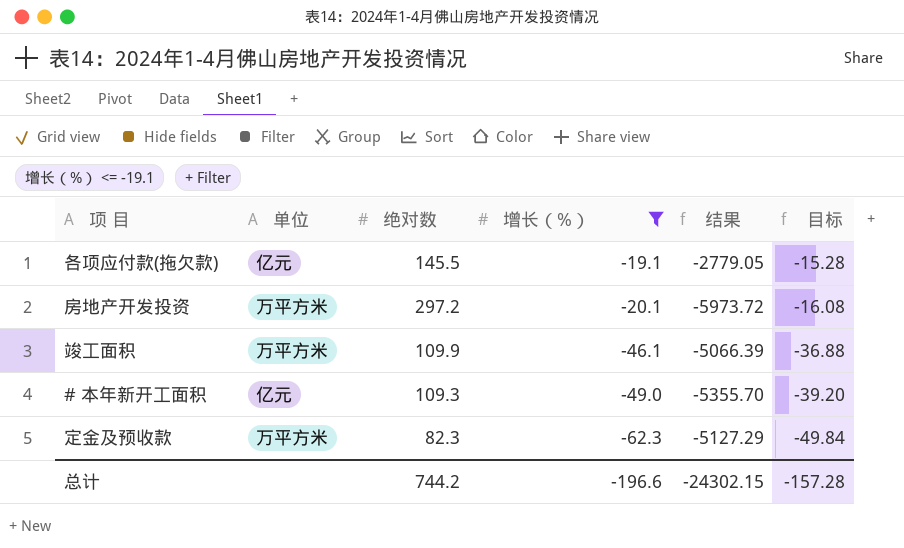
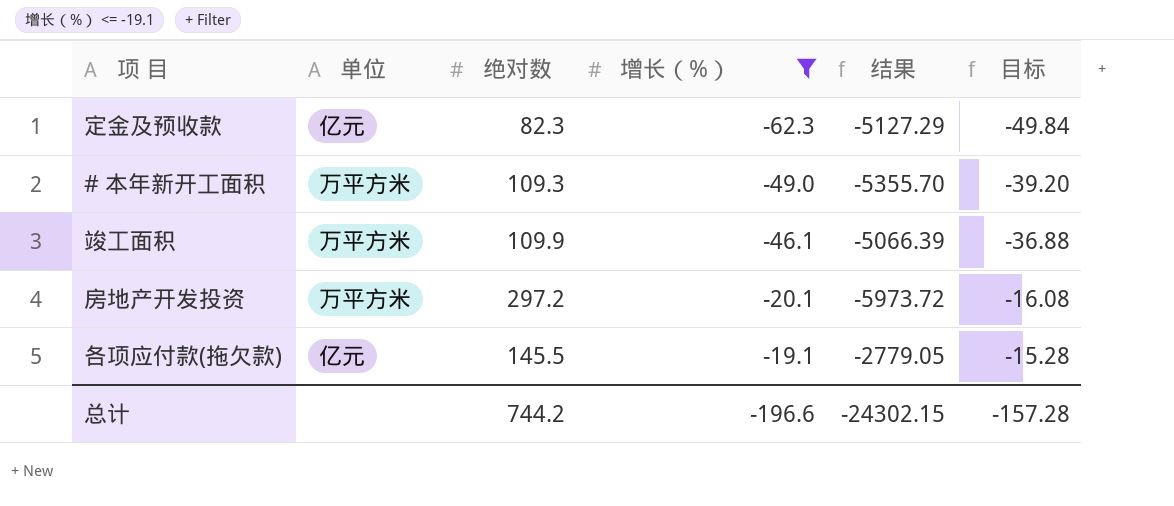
row order: 增长（%） descending -> 增长（%） ascending
定金及预收款 | 单位: 万平方米 -> 亿元
# 本年新开工面积 | 单位: 亿元 -> 万平方米

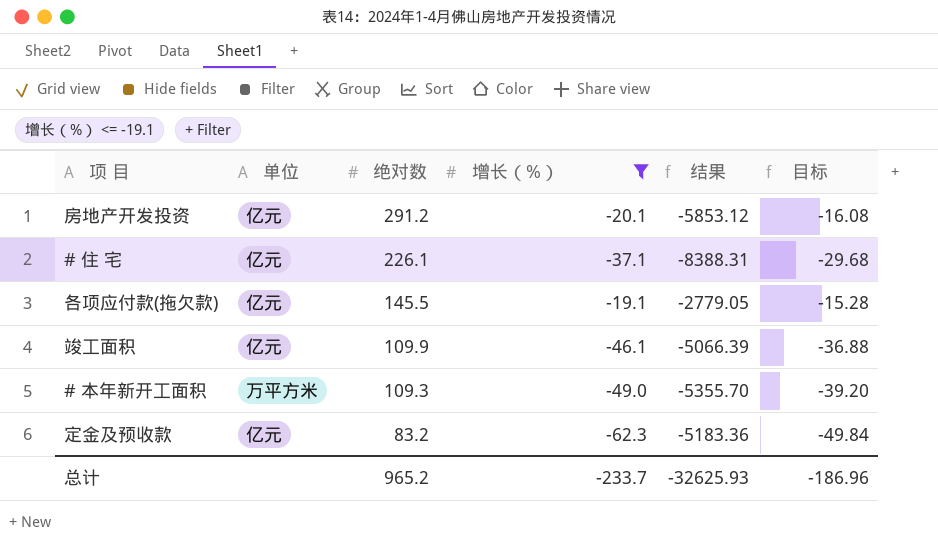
row order: 增长（%） ascending -> 绝对数 descending
房地产开发投资 | 单位: 万平方米 -> 亿元
房地产开发投资 | 绝对数: 297.2 -> 291.2
房地产开发投资 | 结果: -5973.72 -> -5853.12
row # 住 宅: none -> 亿元 | 226.1 | -37.1 | -8388.31 | -29.68
竣工面积 | 单位: 万平方米 -> 亿元
定金及预收款 | 绝对数: 82.3 -> 83.2
定金及预收款 | 结果: -5127.29 -> -5183.36
总计 | 绝对数: 744.2 -> 965.2
总计 | 增长（%）: -196.6 -> -233.7
总计 | 结果: -24302.15 -> -32625.93
总计 | 目标: -157.28 -> -186.96

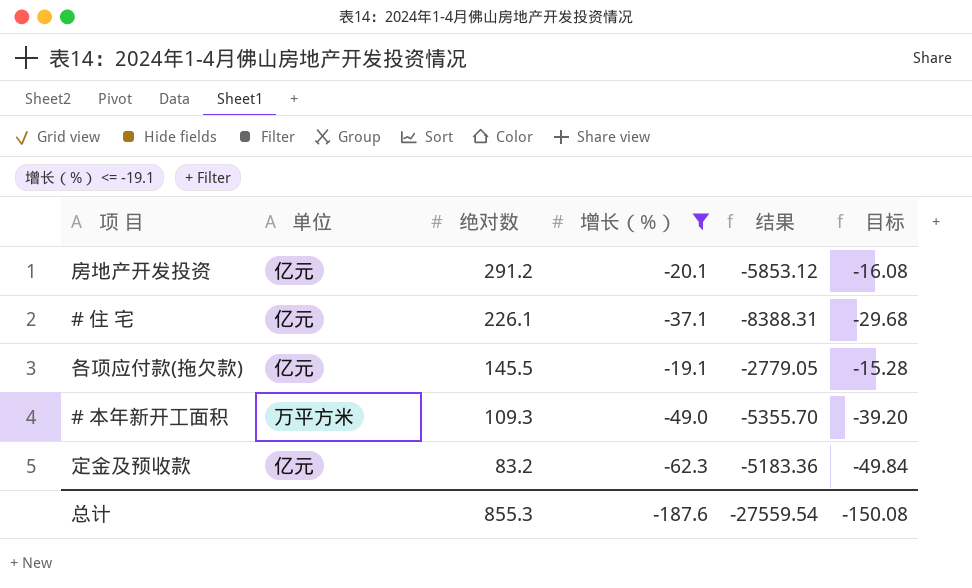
row 竣工面积: 亿元 | 109.9 | -46.1 | -5066.39 | -36.88 -> none
总计 | 绝对数: 965.2 -> 855.3
总计 | 增长（%）: -233.7 -> -187.6
总计 | 结果: -32625.93 -> -27559.54
总计 | 目标: -186.96 -> -150.08

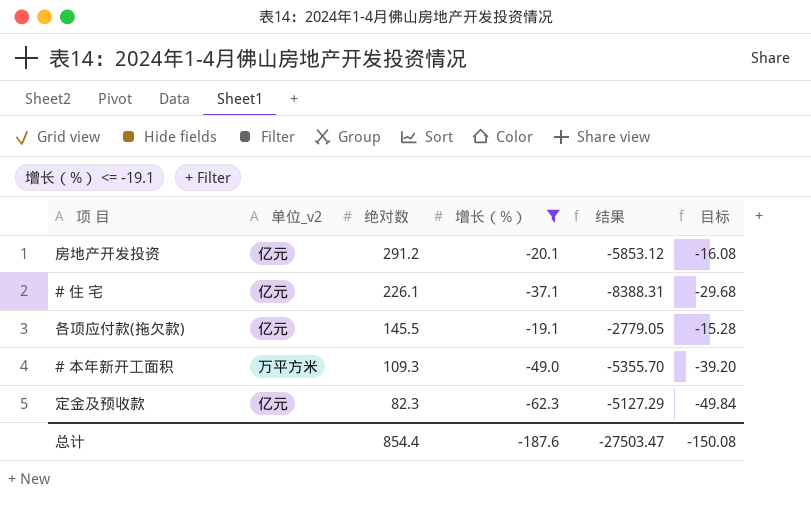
column name: 单位 -> 单位_v2
定金及预收款 | 绝对数: 83.2 -> 82.3
定金及预收款 | 结果: -5183.36 -> -5127.29
总计 | 绝对数: 855.3 -> 854.4
总计 | 结果: -27559.54 -> -27503.47

